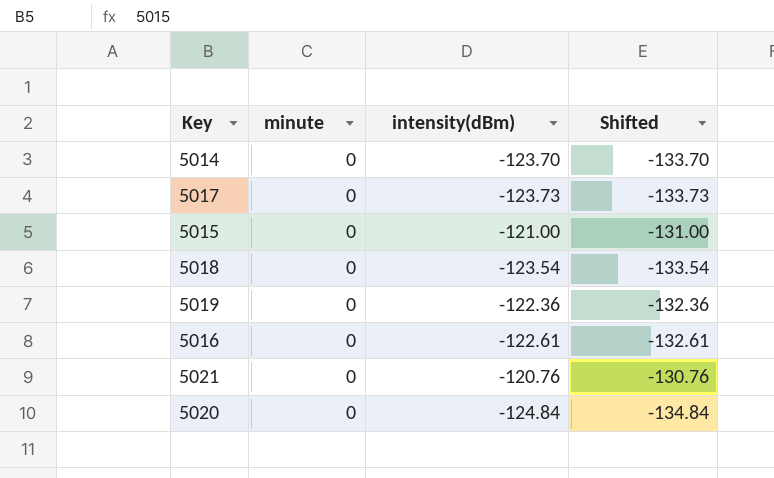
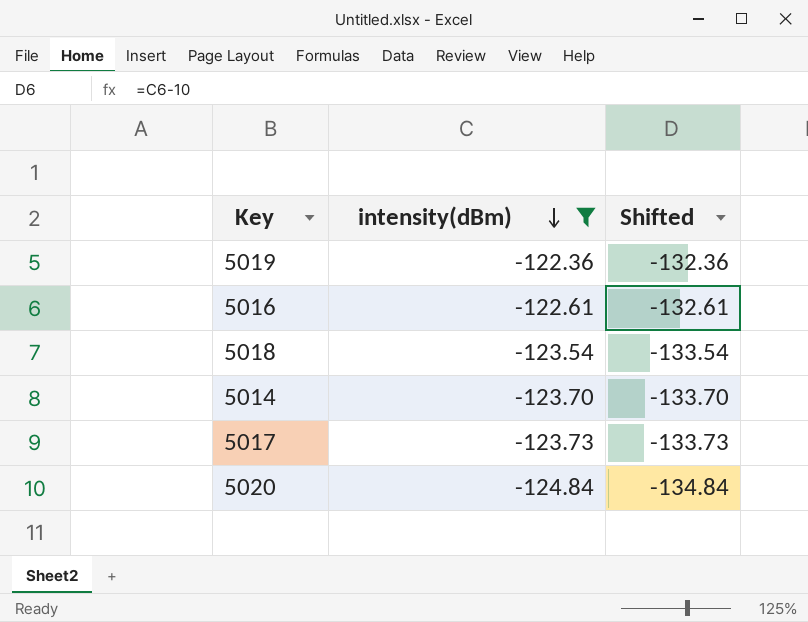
filter: none -> intensity(dBm) <= -122.36
row order: none -> intensity(dBm) descending
column minute | position: 2 -> none

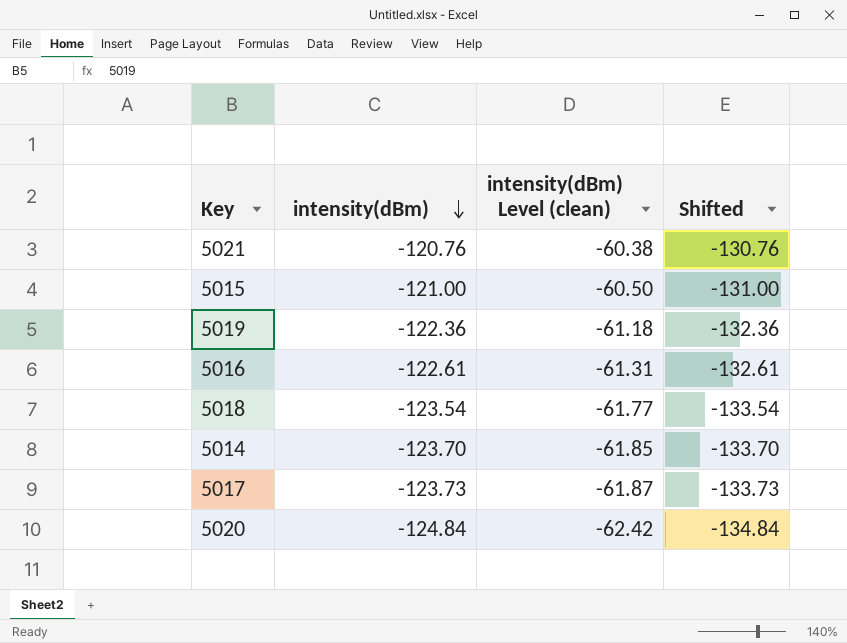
filter: intensity(dBm) <= -122.36 -> none
column intensity(dBm) Level (clean) | formula: none -> [intensity(dBm)] * 0.5

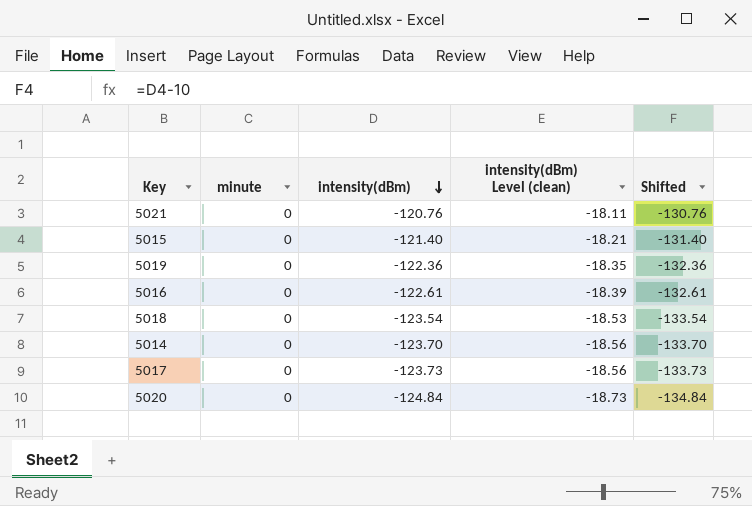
column minute | position: none -> 2
column intensity(dBm) Level (clean) | formula: [intensity(dBm)] * 0.5 -> [intensity(dBm)] * 0.15
5015 | intensity(dBm): -121.00 -> -121.40
5015 | Shifted: -131.00 -> -131.40

